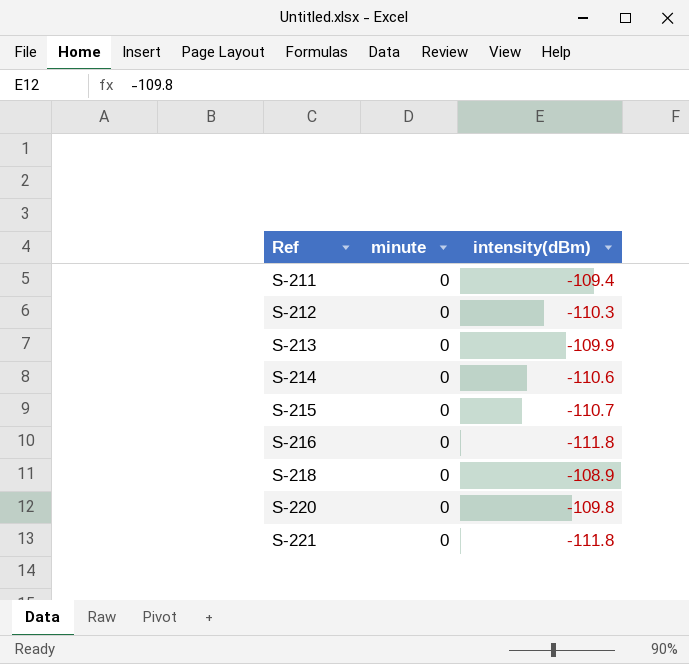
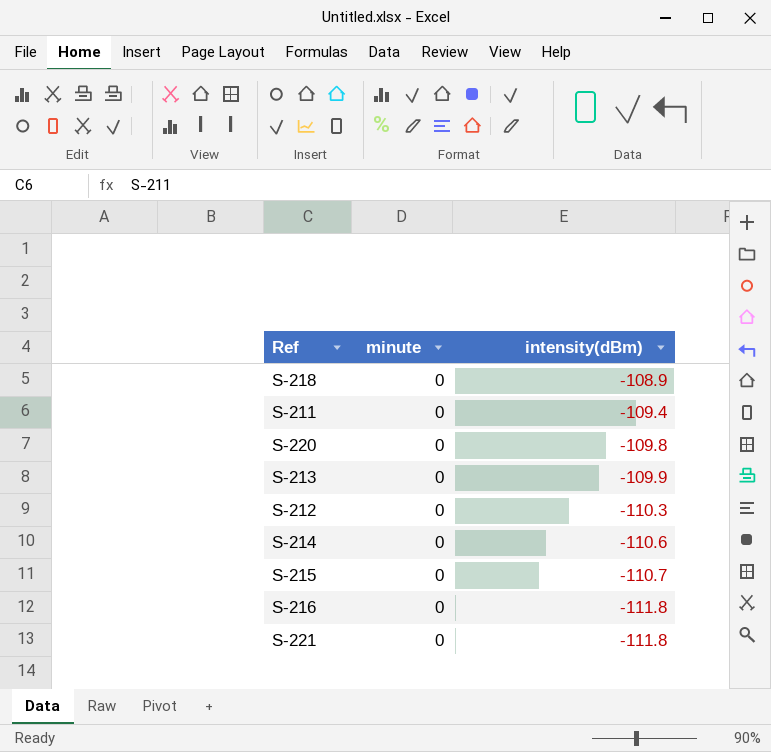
row order: Ref ascending -> intensity(dBm) descending

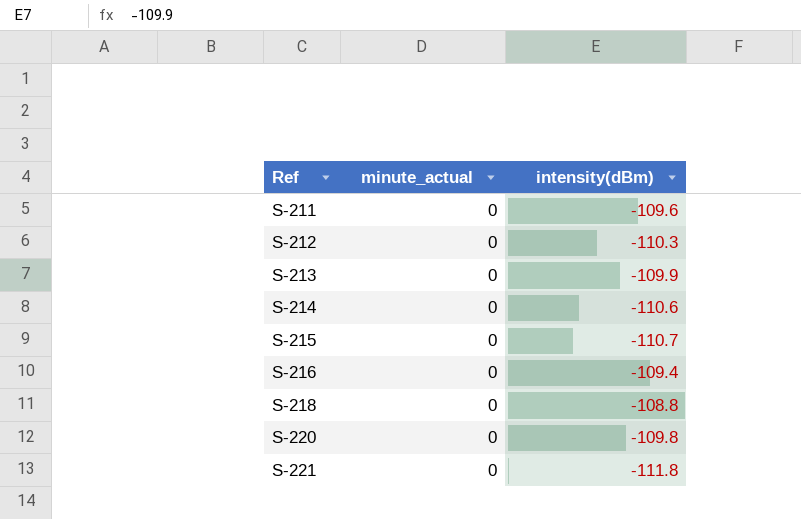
row order: intensity(dBm) descending -> Ref ascending
column name: minute -> minute_actual
S-211 | intensity(dBm): -109.4 -> -109.6
S-216 | intensity(dBm): -111.8 -> -109.4
S-218 | intensity(dBm): -108.9 -> -108.8

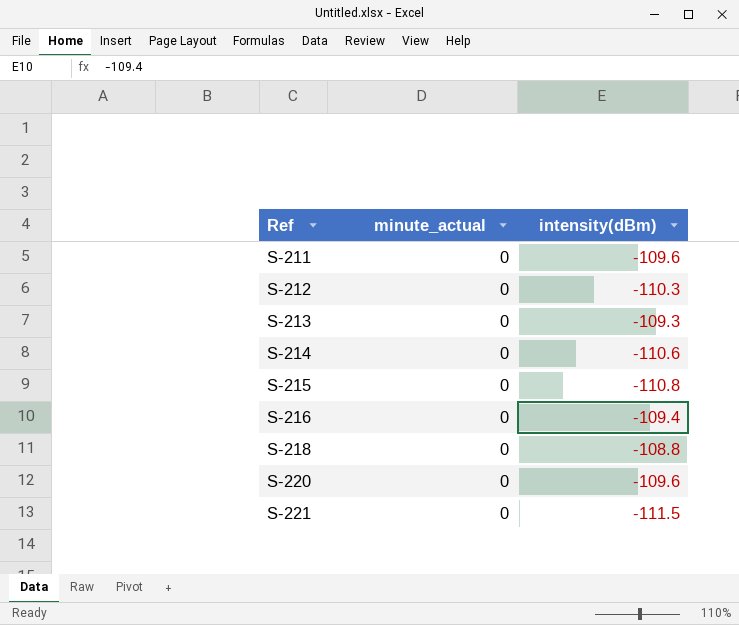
S-213 | intensity(dBm): -109.9 -> -109.3
S-215 | intensity(dBm): -110.7 -> -110.8
S-220 | intensity(dBm): -109.8 -> -109.6
S-221 | intensity(dBm): -111.8 -> -111.5

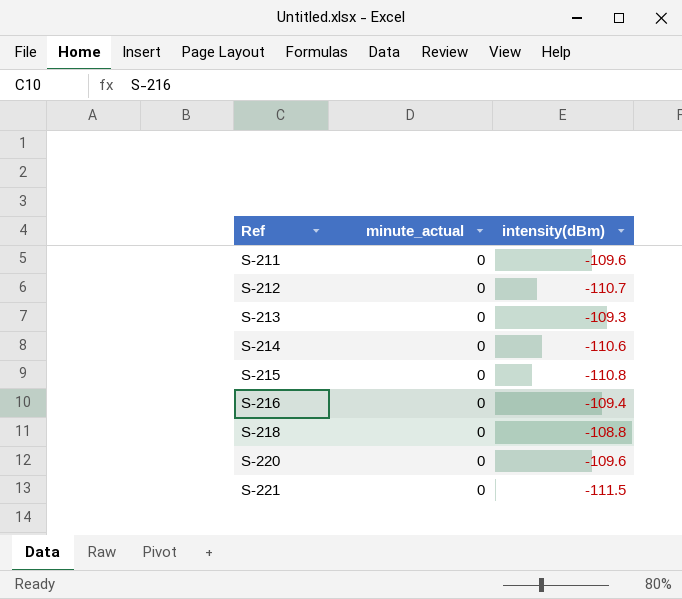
S-212 | intensity(dBm): -110.3 -> -110.7

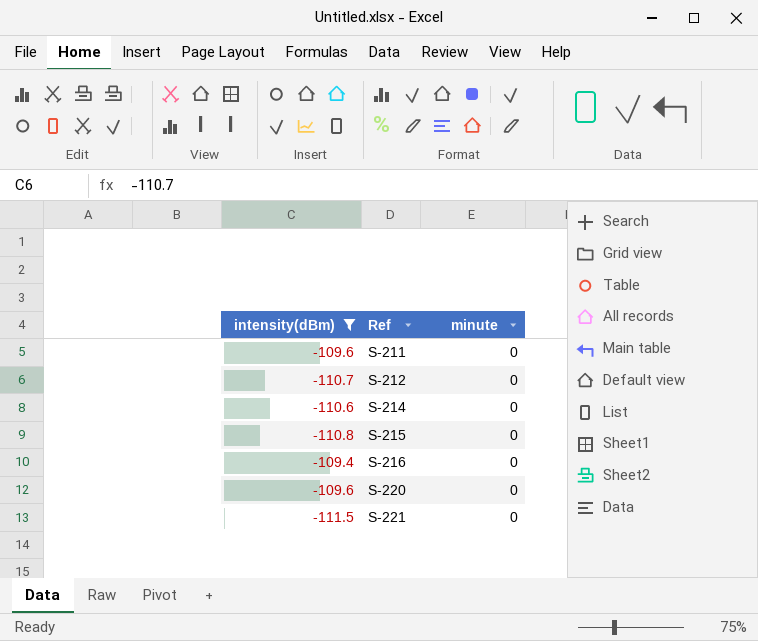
filter: none -> intensity(dBm) <= -109.4
column intensity(dBm) | position: 3 -> 1
column name: minute_actual -> minute

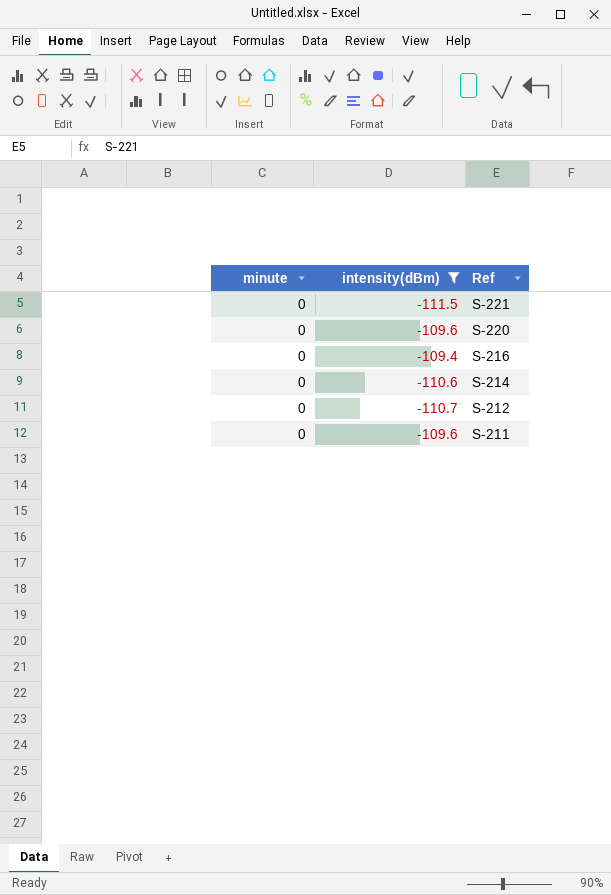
row order: Ref ascending -> Ref descending
column minute | position: 3 -> 1
row S-215: -110.8 | 0 -> none

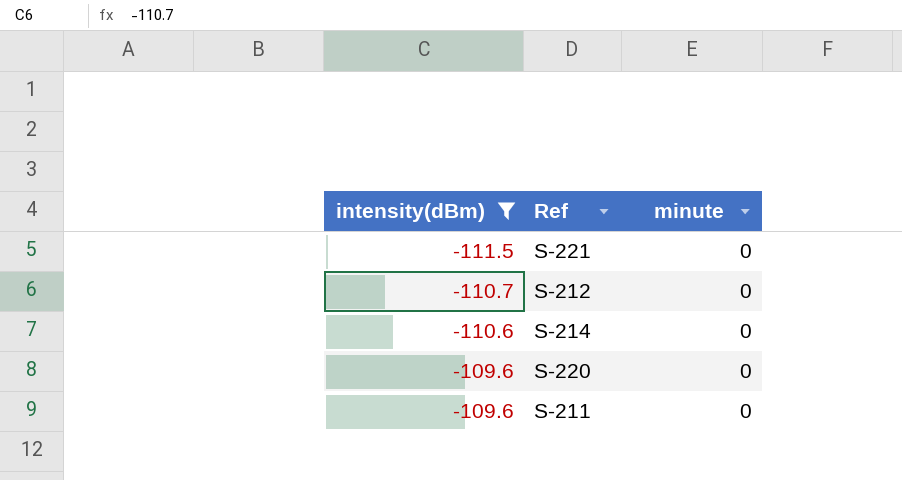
row order: Ref descending -> intensity(dBm) ascending
column minute | position: 1 -> 3
row S-216: 0 | -109.4 -> none

